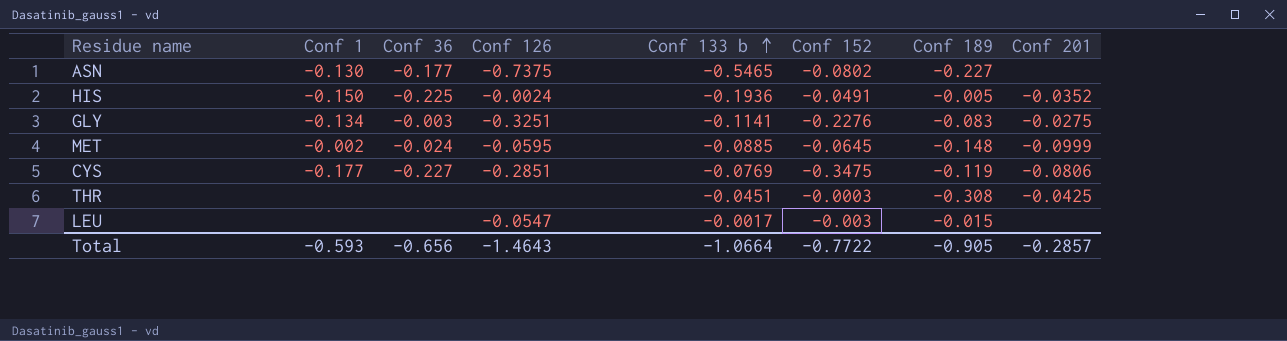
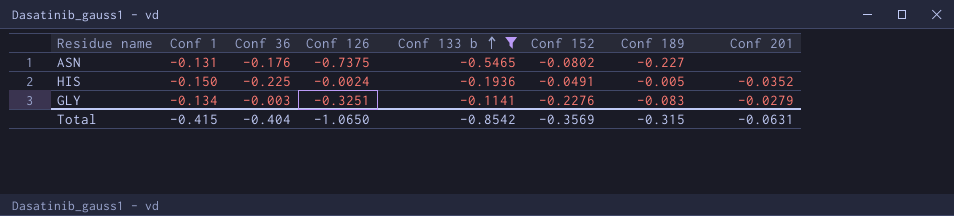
filter: none -> Conf 133 b <= -0.1141
ASN | Conf 1: -0.130 -> -0.131
ASN | Conf 36: -0.177 -> -0.176
GLY | Conf 201: -0.0275 -> -0.0279
Total | Conf 1: -0.593 -> -0.415
Total | Conf 36: -0.656 -> -0.404
Total | Conf 126: -1.4643 -> -1.0650
Total | Conf 133 b: -1.0664 -> -0.8542
Total | Conf 152: -0.7722 -> -0.3569
Total | Conf 189: -0.905 -> -0.315
Total | Conf 201: -0.2857 -> -0.0631

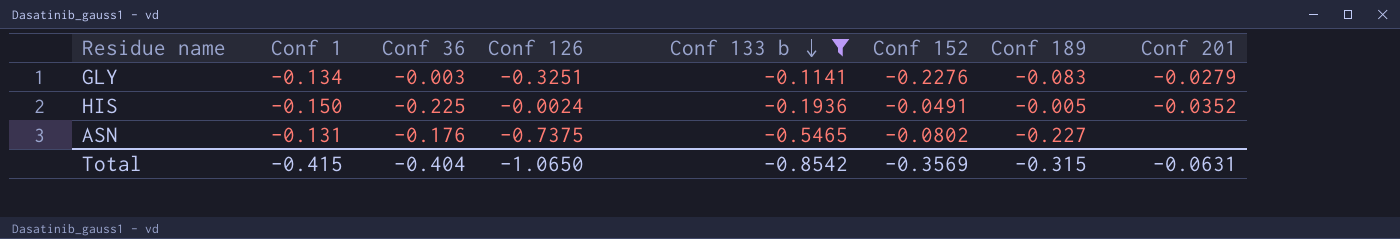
row order: Conf 133 b ascending -> Conf 133 b descending

